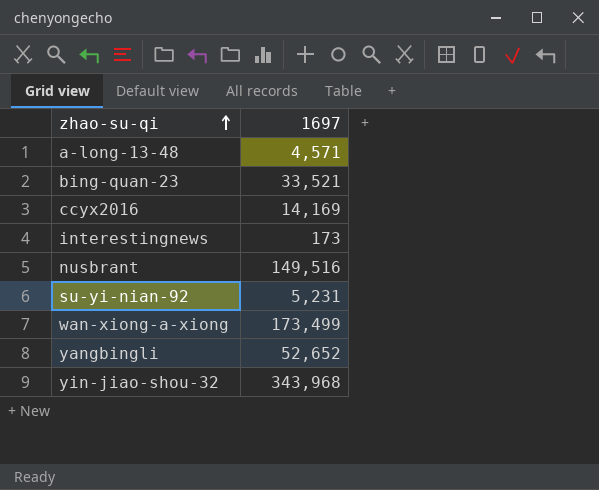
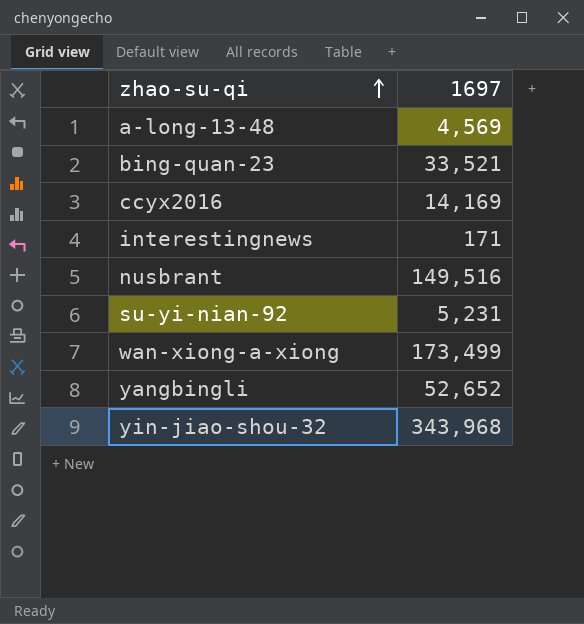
a-long-13-48 | 1697: 4,571 -> 4,569
interestingnews | 1697: 173 -> 171

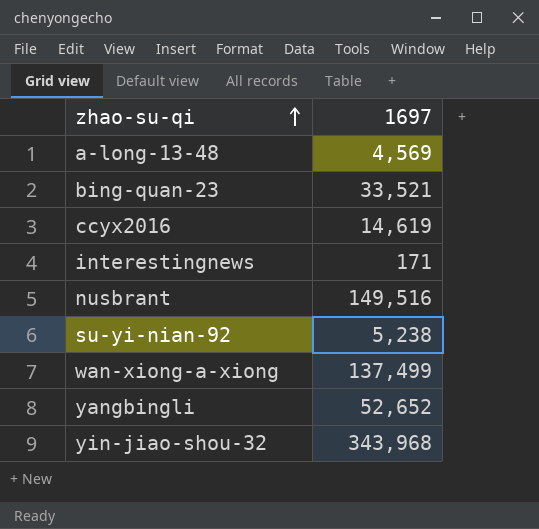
ccyx2016 | 1697: 14,169 -> 14,619
su-yi-nian-92 | 1697: 5,231 -> 5,238
wan-xiong-a-xiong | 1697: 173,499 -> 137,499

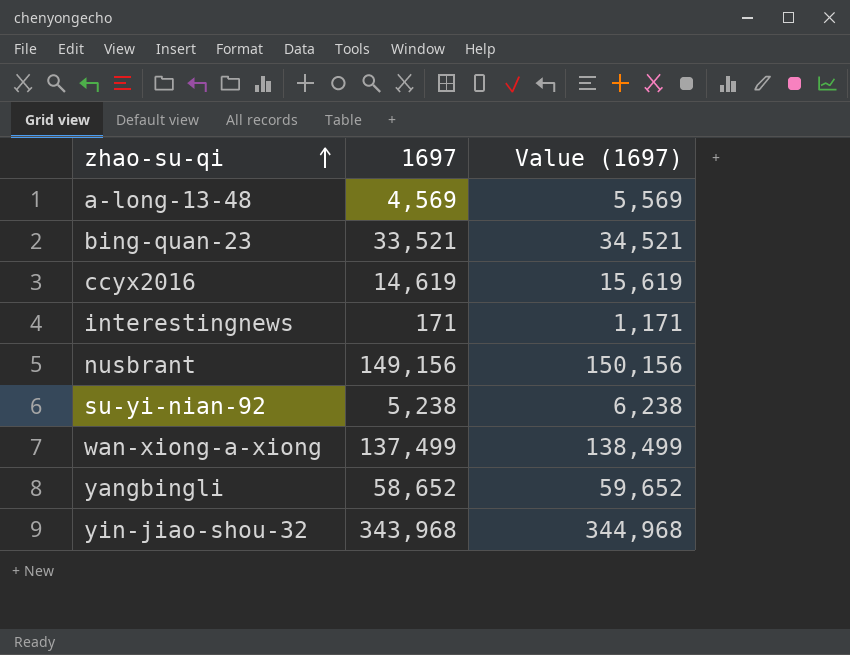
column Value (1697) | formula: none -> [1697] + 1000
nusbrant | 1697: 149,516 -> 149,156
yangbingli | 1697: 52,652 -> 58,652

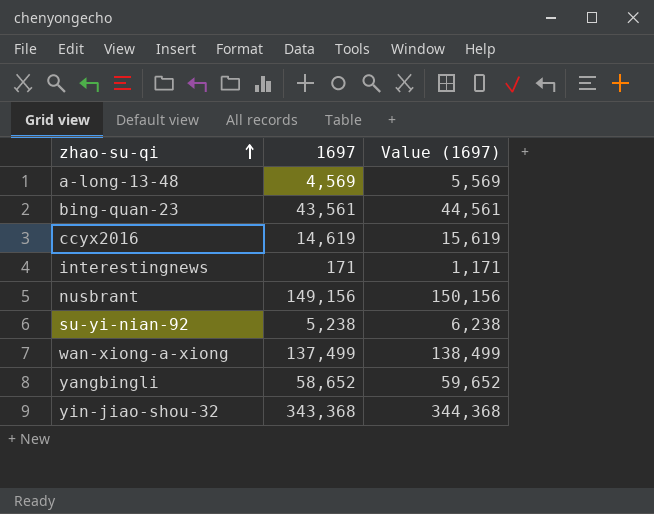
bing-quan-23 | 1697: 33,521 -> 43,561
bing-quan-23 | Value (1697): 34,521 -> 44,561
yin-jiao-shou-32 | 1697: 343,968 -> 343,368
yin-jiao-shou-32 | Value (1697): 344,968 -> 344,368

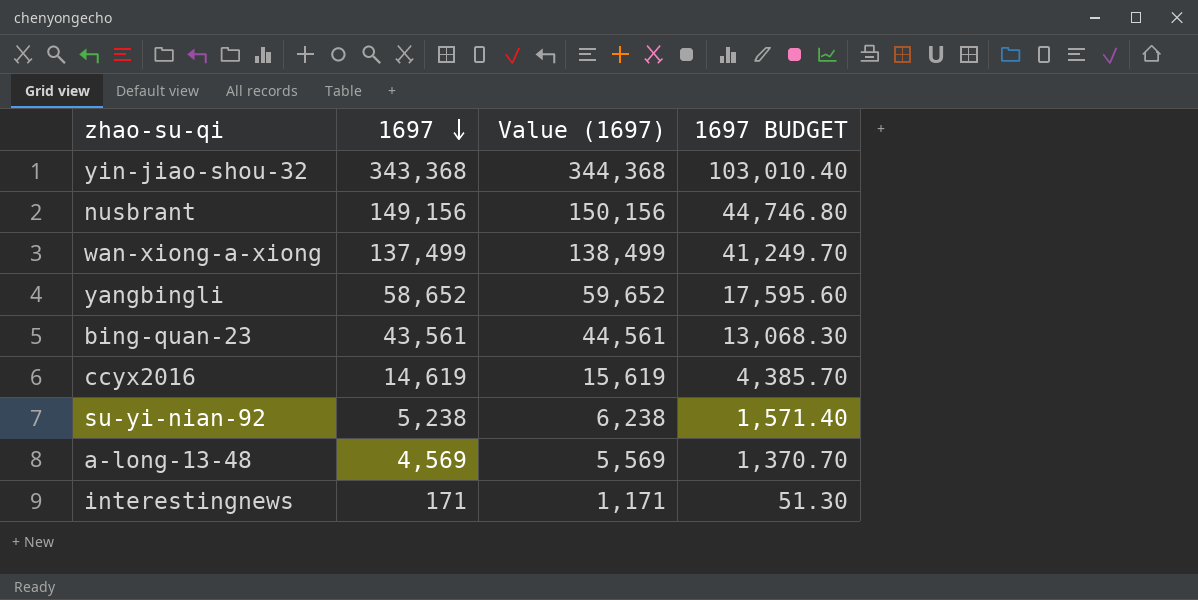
row order: zhao-su-qi ascending -> 1697 descending
column 1697 BUDGET | formula: none -> [1697] * 0.3

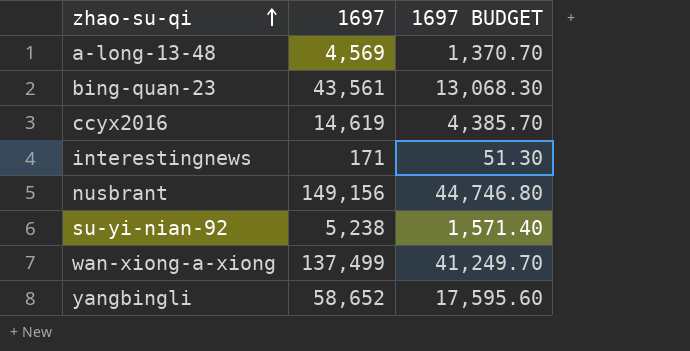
row order: 1697 descending -> zhao-su-qi ascending
column Value (1697) | formula: [1697] + 1000 -> none
row yin-jiao-shou-32: 343,368 | 344,368 | 103,010.40 -> none

